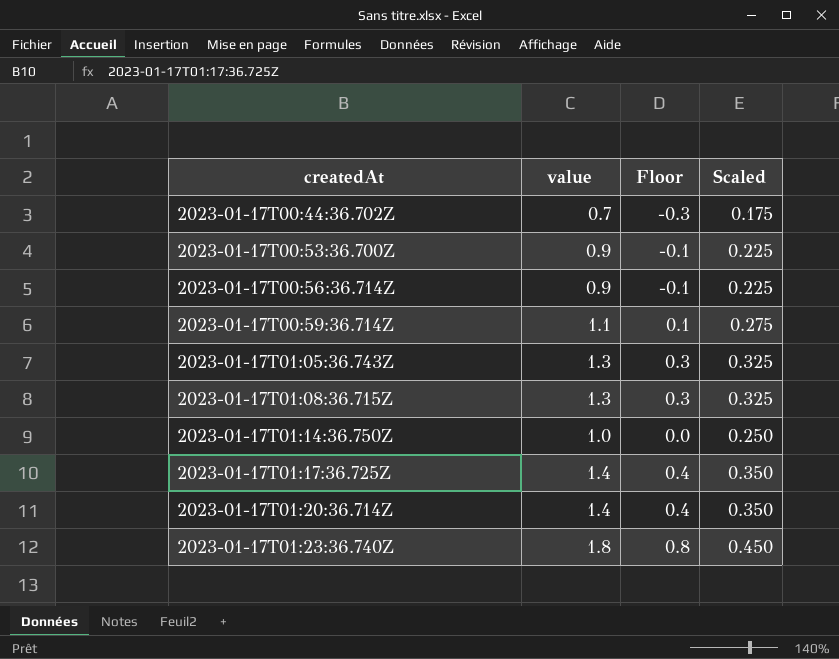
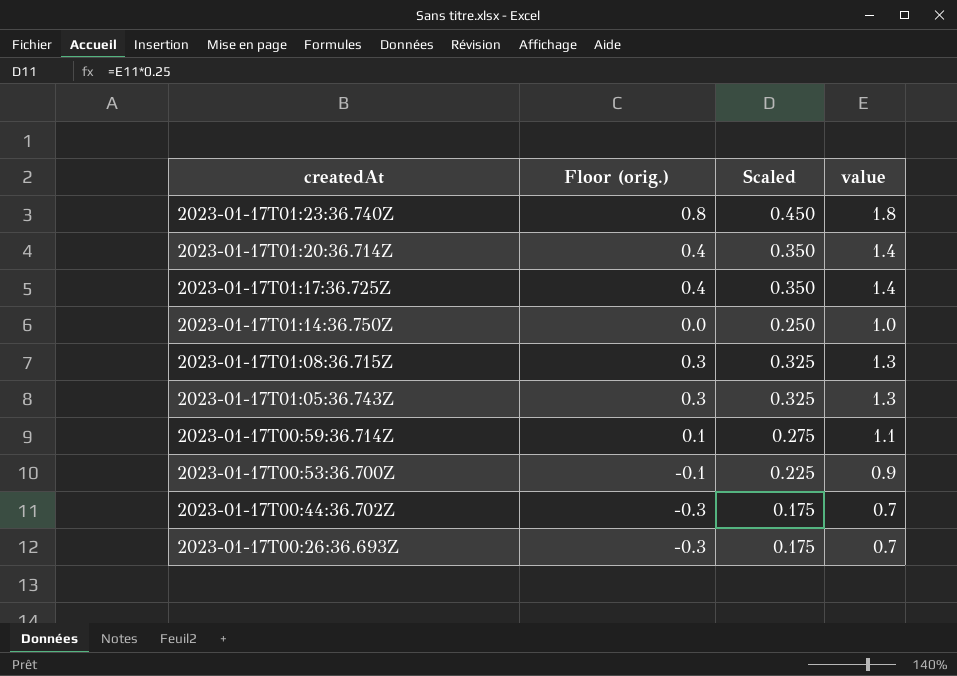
row order: createdAt ascending -> createdAt descending
column name: Floor -> Floor (orig.)
column value | position: 2 -> 4
row 2023-01-17T00:56:36.714Z: 0.9 | -0.1 | 0.225 -> none
row 2023-01-17T00:26:36.693Z: none -> -0.3 | 0.175 | 0.7

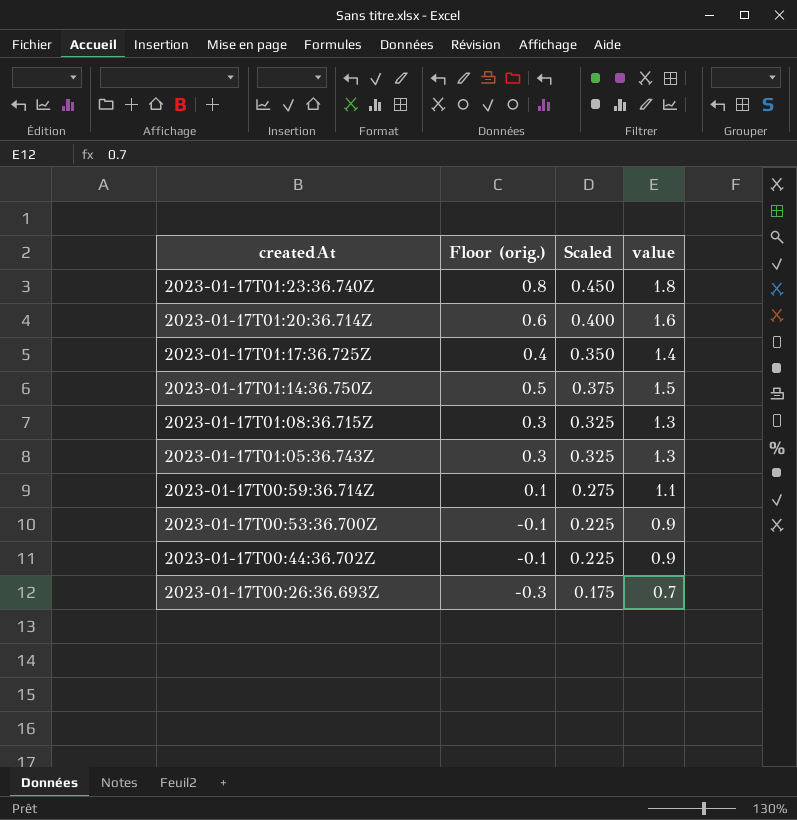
2023-01-17T01:20:36.714Z | Floor (orig.): 0.4 -> 0.6
2023-01-17T01:20:36.714Z | Scaled: 0.350 -> 0.400
2023-01-17T01:20:36.714Z | value: 1.4 -> 1.6
2023-01-17T01:14:36.750Z | Floor (orig.): 0.0 -> 0.5
2023-01-17T01:14:36.750Z | Scaled: 0.250 -> 0.375
2023-01-17T01:14:36.750Z | value: 1.0 -> 1.5
2023-01-17T00:44:36.702Z | Floor (orig.): -0.3 -> -0.1
2023-01-17T00:44:36.702Z | Scaled: 0.175 -> 0.225
2023-01-17T00:44:36.702Z | value: 0.7 -> 0.9

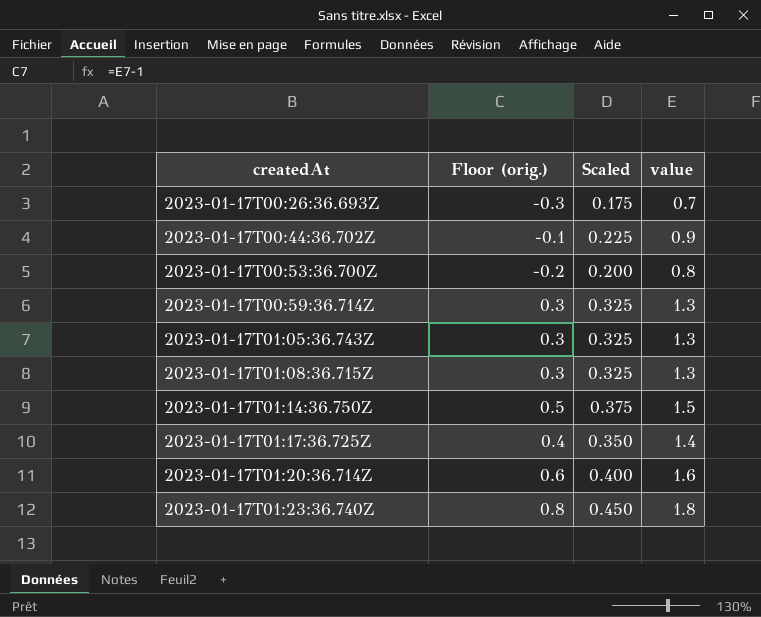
row order: createdAt descending -> createdAt ascending
2023-01-17T00:53:36.700Z | Floor (orig.): -0.1 -> -0.2
2023-01-17T00:53:36.700Z | Scaled: 0.225 -> 0.200
2023-01-17T00:53:36.700Z | value: 0.9 -> 0.8
2023-01-17T00:59:36.714Z | Floor (orig.): 0.1 -> 0.3
2023-01-17T00:59:36.714Z | Scaled: 0.275 -> 0.325
2023-01-17T00:59:36.714Z | value: 1.1 -> 1.3

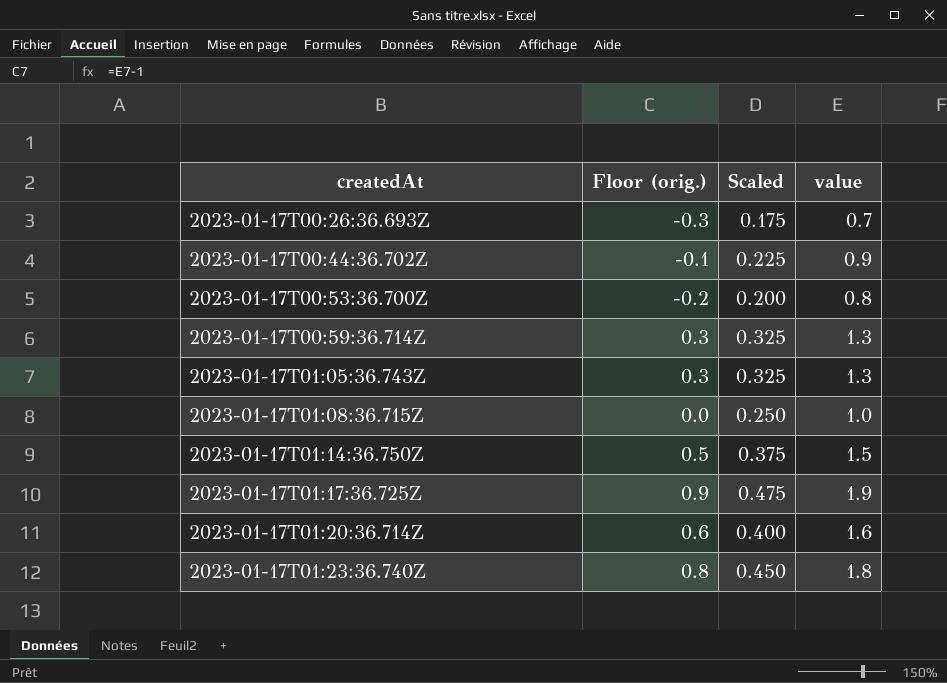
2023-01-17T01:08:36.715Z | Floor (orig.): 0.3 -> 0.0
2023-01-17T01:08:36.715Z | Scaled: 0.325 -> 0.250
2023-01-17T01:08:36.715Z | value: 1.3 -> 1.0
2023-01-17T01:17:36.725Z | Floor (orig.): 0.4 -> 0.9
2023-01-17T01:17:36.725Z | Scaled: 0.350 -> 0.475
2023-01-17T01:17:36.725Z | value: 1.4 -> 1.9

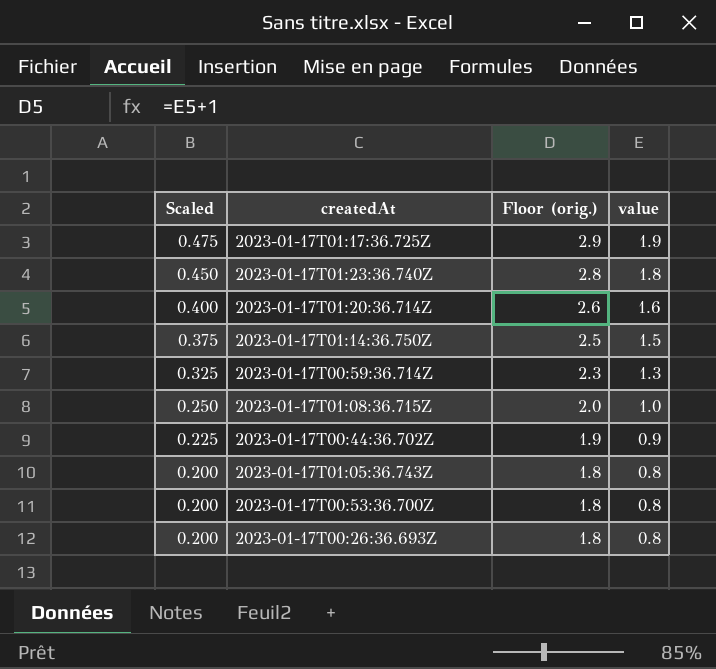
row order: createdAt ascending -> Scaled descending
column Scaled | position: 3 -> 1
column Floor (orig.) | formula: [value] - 1 -> [value] + 1
2023-01-17T01:05:36.743Z | Scaled: 0.325 -> 0.200
2023-01-17T01:05:36.743Z | value: 1.3 -> 0.8
2023-01-17T00:26:36.693Z | Scaled: 0.175 -> 0.200
2023-01-17T00:26:36.693Z | value: 0.7 -> 0.8

